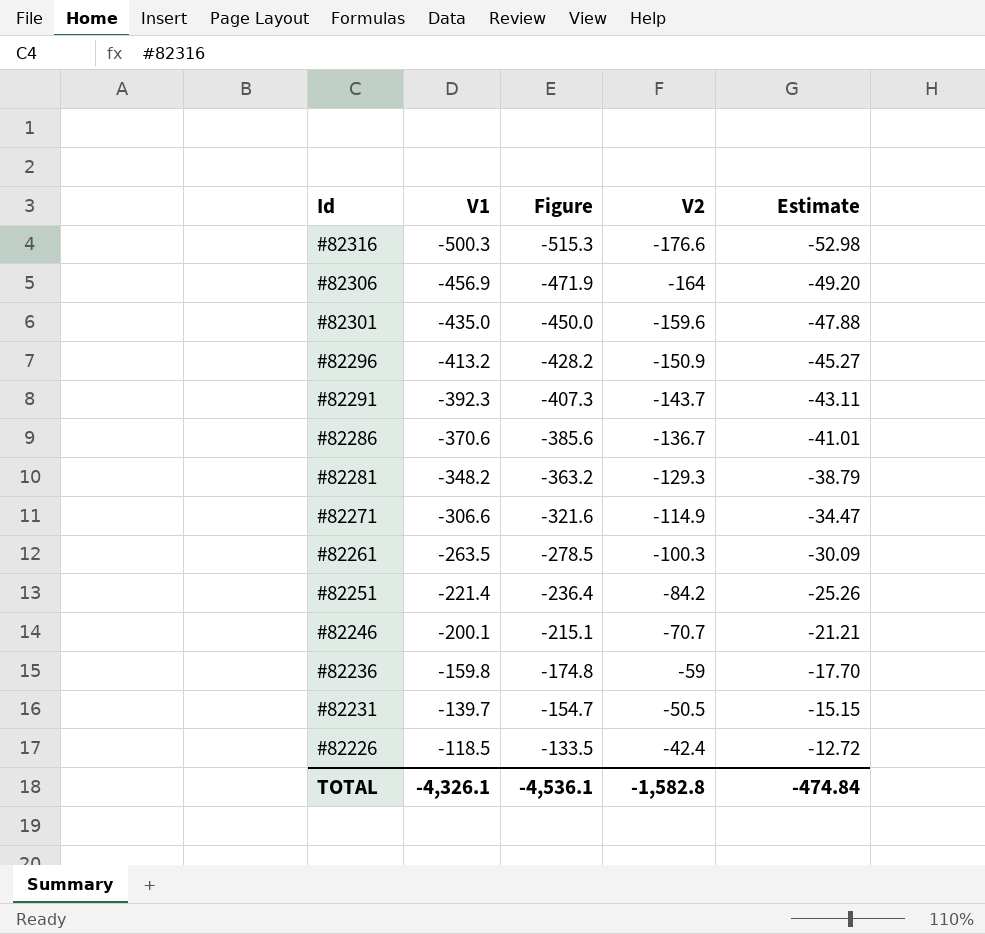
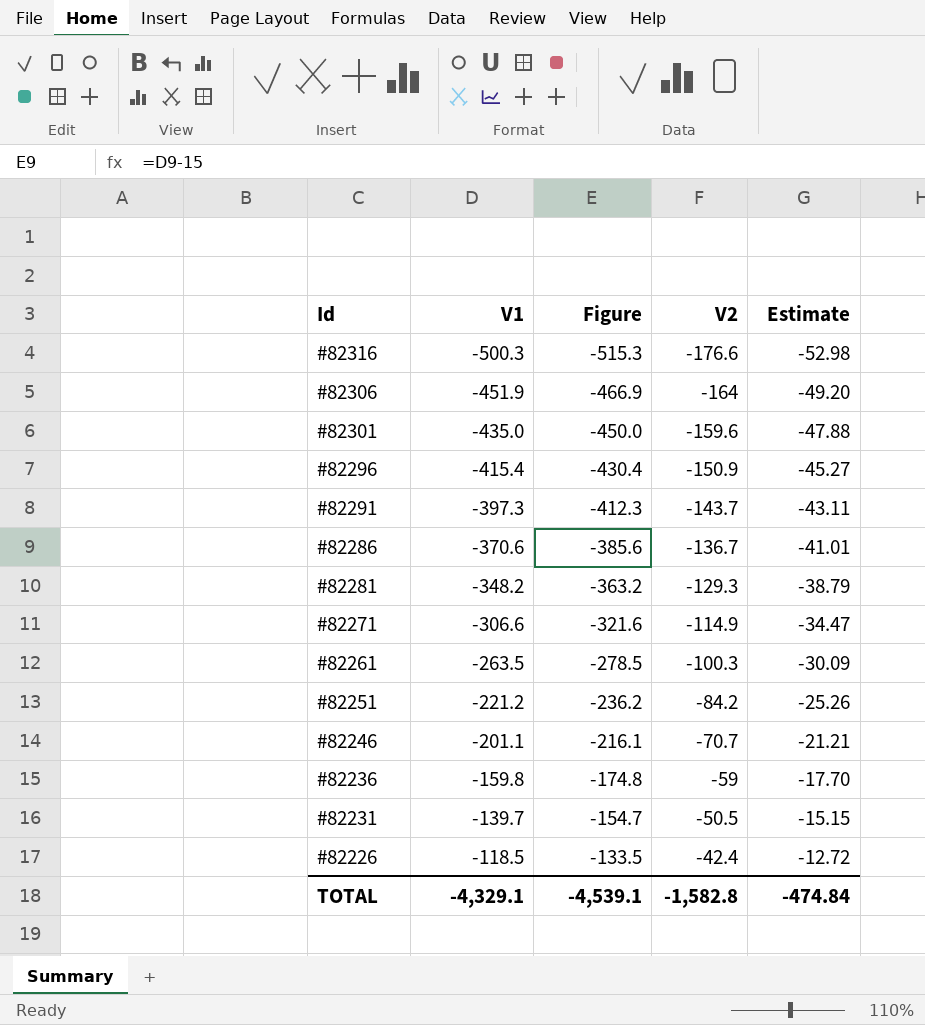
#82306 | V1: -456.9 -> -451.9
#82306 | Figure: -471.9 -> -466.9
#82296 | V1: -413.2 -> -415.4
#82296 | Figure: -428.2 -> -430.4
#82291 | V1: -392.3 -> -397.3
#82291 | Figure: -407.3 -> -412.3
#82251 | V1: -221.4 -> -221.2
#82251 | Figure: -236.4 -> -236.2
#82246 | V1: -200.1 -> -201.1
#82246 | Figure: -215.1 -> -216.1
TOTAL | V1: -4,326.1 -> -4,329.1
TOTAL | Figure: -4,536.1 -> -4,539.1

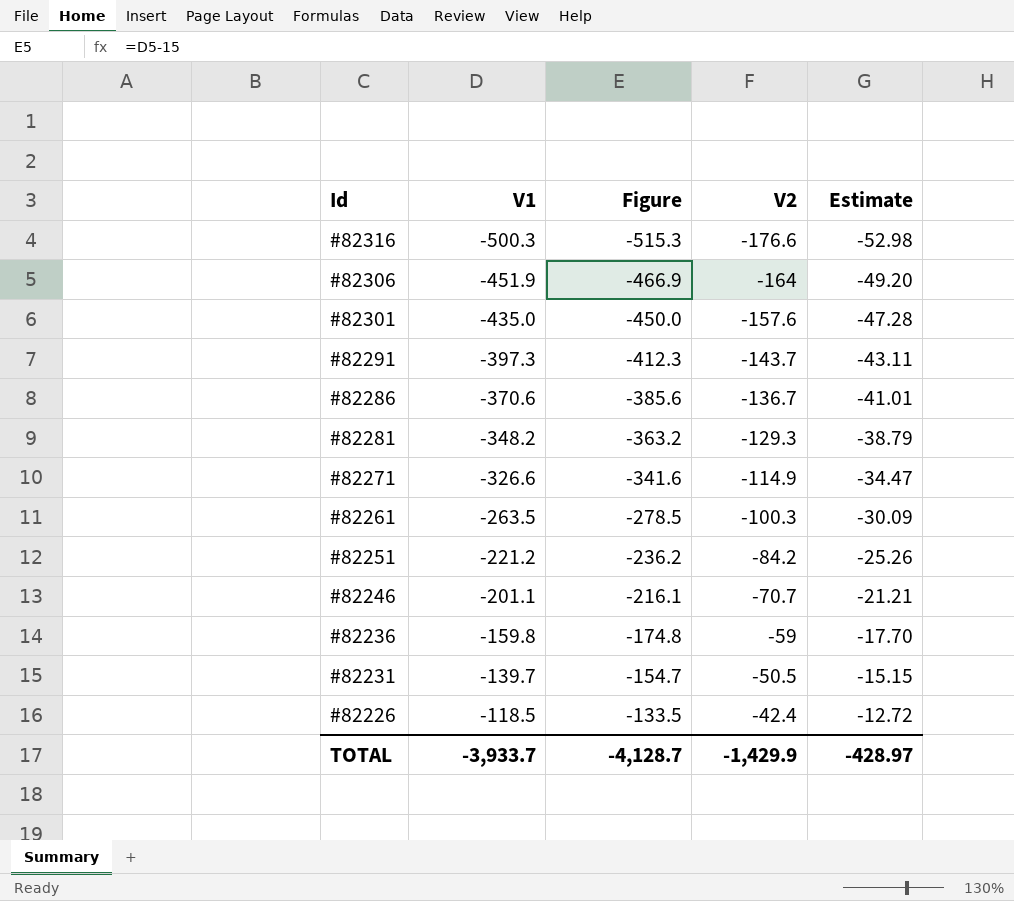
row #82296: -415.4 | -430.4 | -150.9 | -45.27 -> none
#82301 | V2: -159.6 -> -157.6
#82301 | Estimate: -47.88 -> -47.28
#82271 | V1: -306.6 -> -326.6
#82271 | Figure: -321.6 -> -341.6
TOTAL | V1: -4,329.1 -> -3,933.7
TOTAL | Figure: -4,539.1 -> -4,128.7
TOTAL | V2: -1,582.8 -> -1,429.9
TOTAL | Estimate: -474.84 -> -428.97

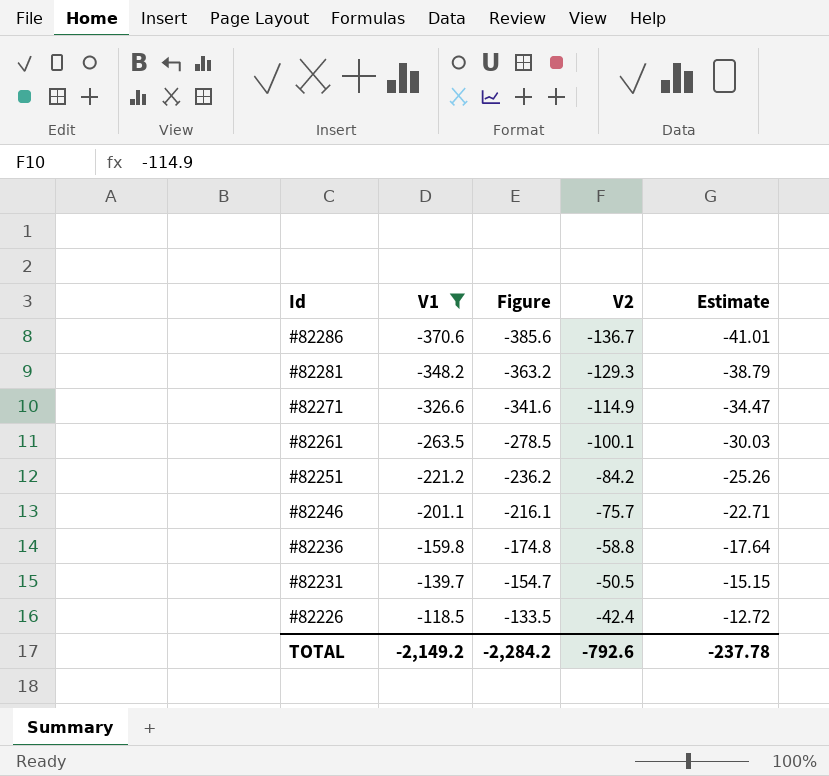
filter: none -> V1 >= -370.6
#82261 | V2: -100.3 -> -100.1
#82261 | Estimate: -30.09 -> -30.03
#82246 | V2: -70.7 -> -75.7
#82246 | Estimate: -21.21 -> -22.71
#82236 | V2: -59 -> -58.8
#82236 | Estimate: -17.70 -> -17.64
TOTAL | V1: -3,933.7 -> -2,149.2
TOTAL | Figure: -4,128.7 -> -2,284.2
TOTAL | V2: -1,429.9 -> -792.6
TOTAL | Estimate: -428.97 -> -237.78

